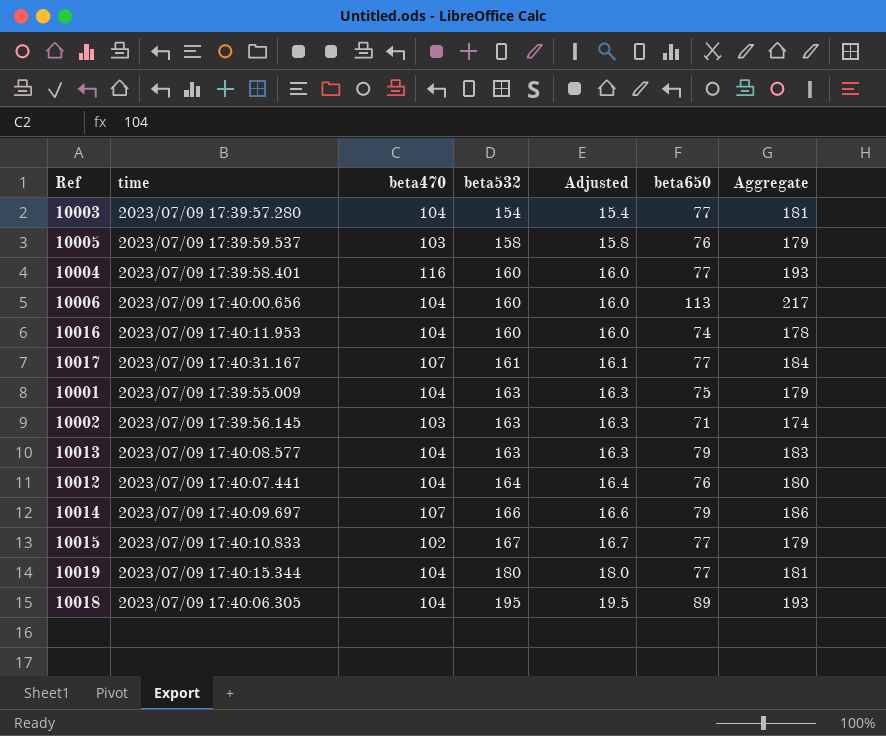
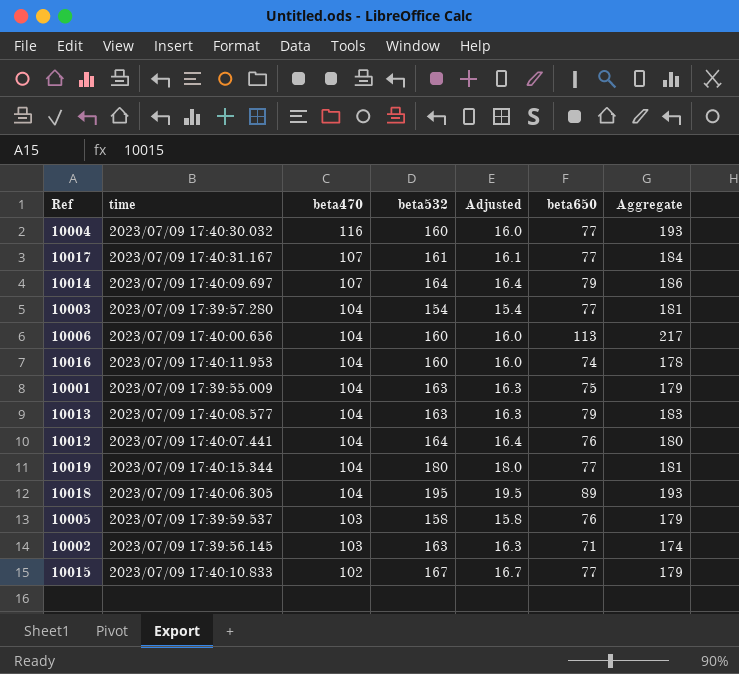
row order: beta532 ascending -> beta470 descending
10004 | time: 2023/07/09 17:39:58.401 -> 2023/07/09 17:40:30.032
10014 | beta532: 166 -> 164
10014 | Adjusted: 16.6 -> 16.4

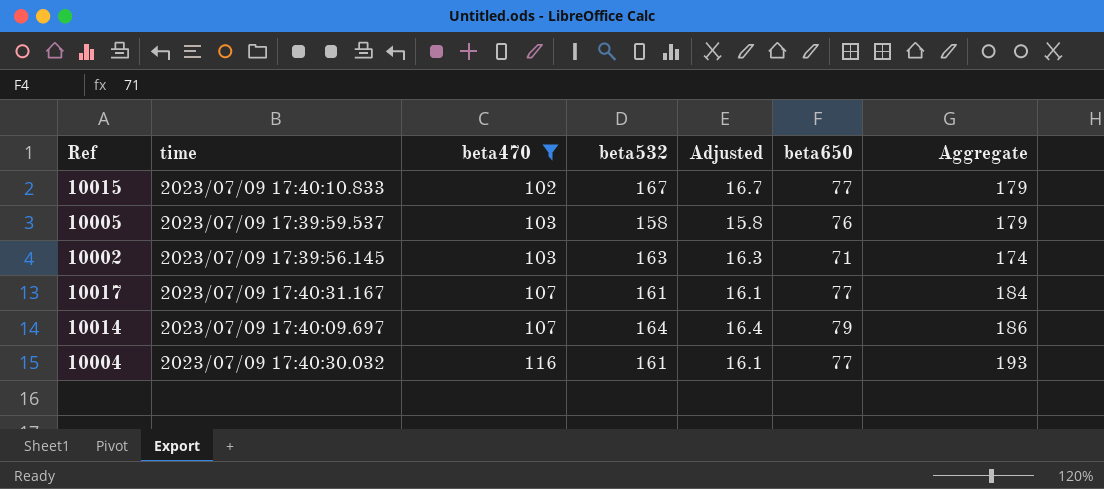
filter: none -> beta470 != 104
row order: beta470 descending -> beta470 ascending
10004 | beta532: 160 -> 161
10004 | Adjusted: 16.0 -> 16.1

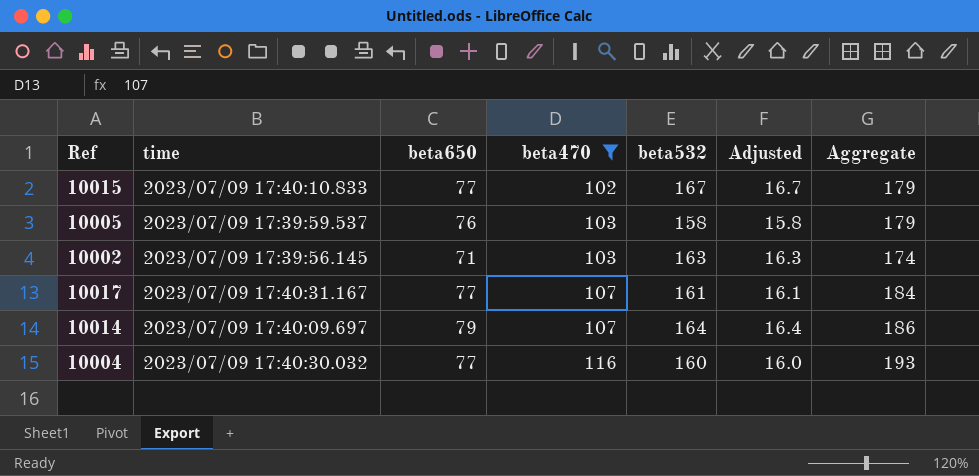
column beta650 | position: 6 -> 3
10004 | beta532: 161 -> 160
10004 | Adjusted: 16.1 -> 16.0

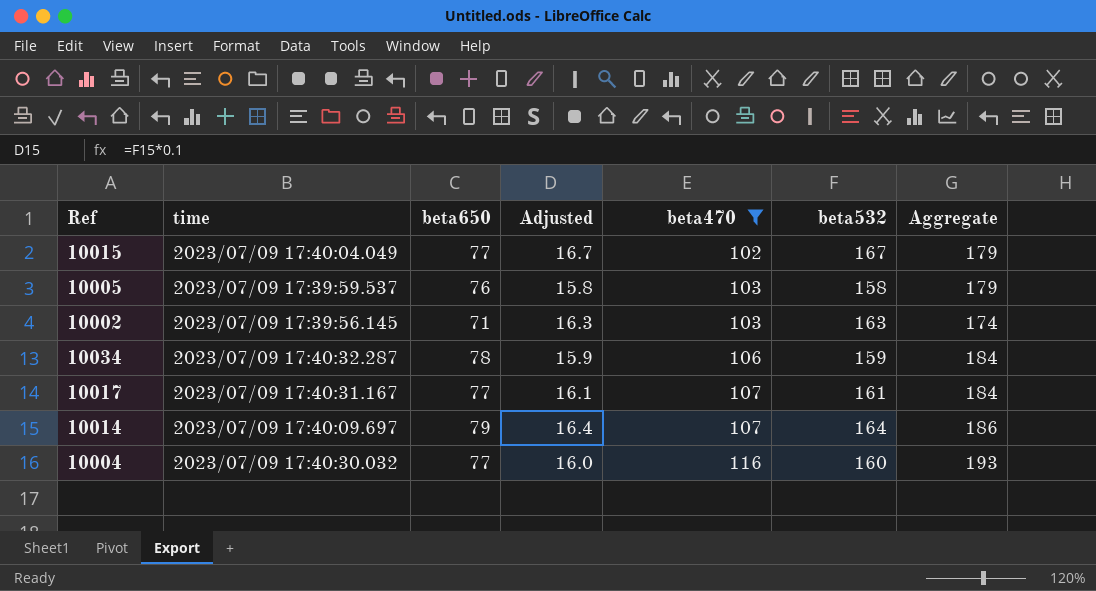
column Adjusted | position: 6 -> 4
10015 | time: 2023/07/09 17:40:10.833 -> 2023/07/09 17:40:04.049
row 10034: none -> 2023/07/09 17:40:32.287 | 78 | 15.9 | 106 | 159 | 184

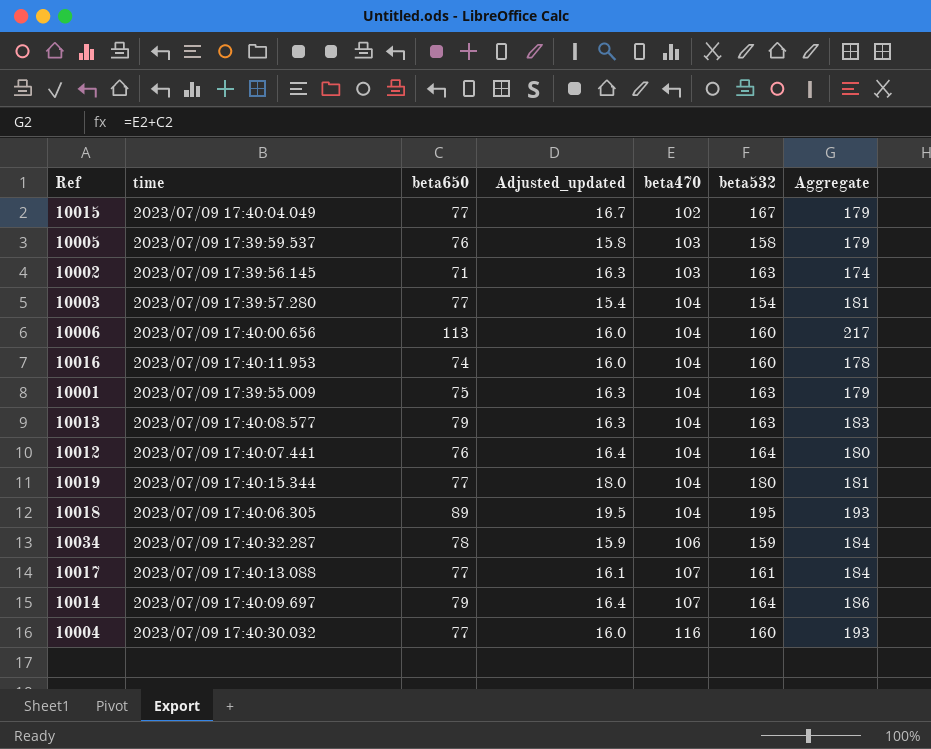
filter: beta470 != 104 -> none
column name: Adjusted -> Adjusted_updated
10017 | time: 2023/07/09 17:40:31.167 -> 2023/07/09 17:40:13.088

